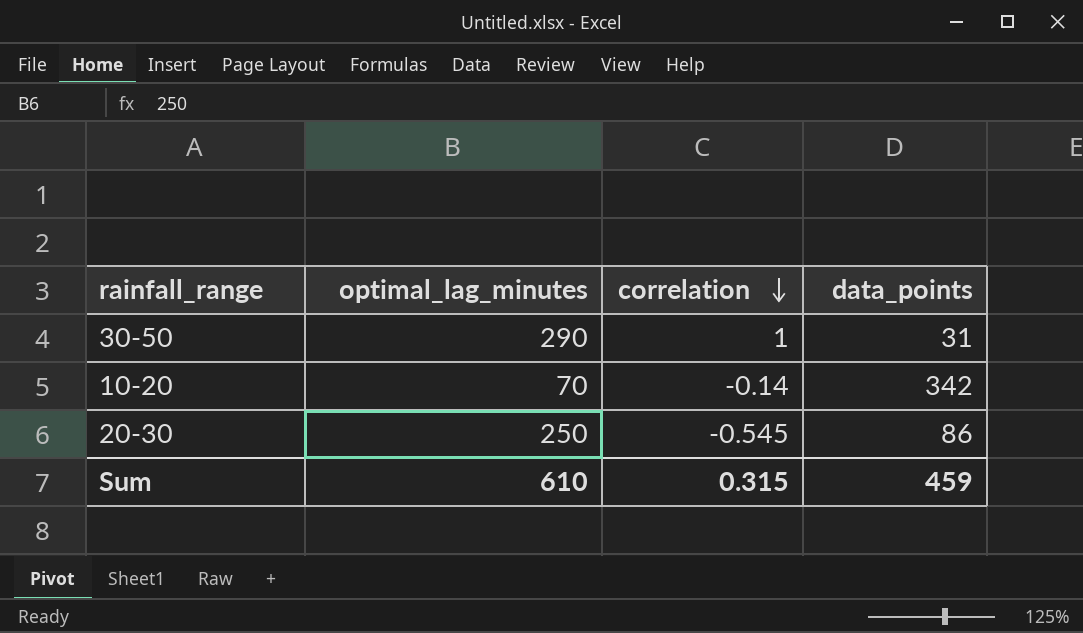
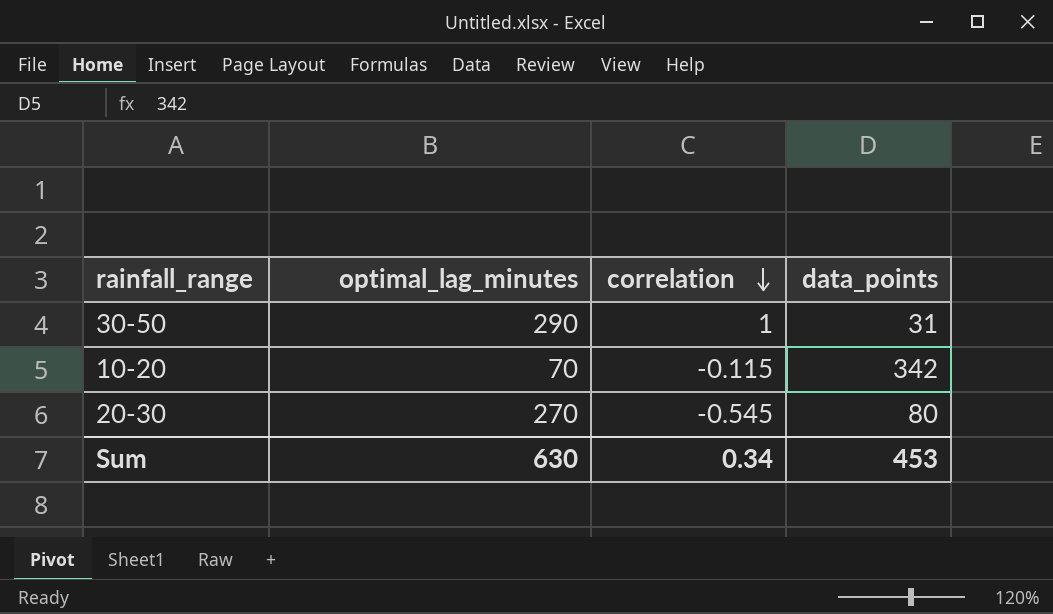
10-20 | correlation: -0.14 -> -0.115
20-30 | optimal_lag_minutes: 250 -> 270
20-30 | data_points: 86 -> 80
Sum | optimal_lag_minutes: 610 -> 630
Sum | correlation: 0.315 -> 0.34
Sum | data_points: 459 -> 453

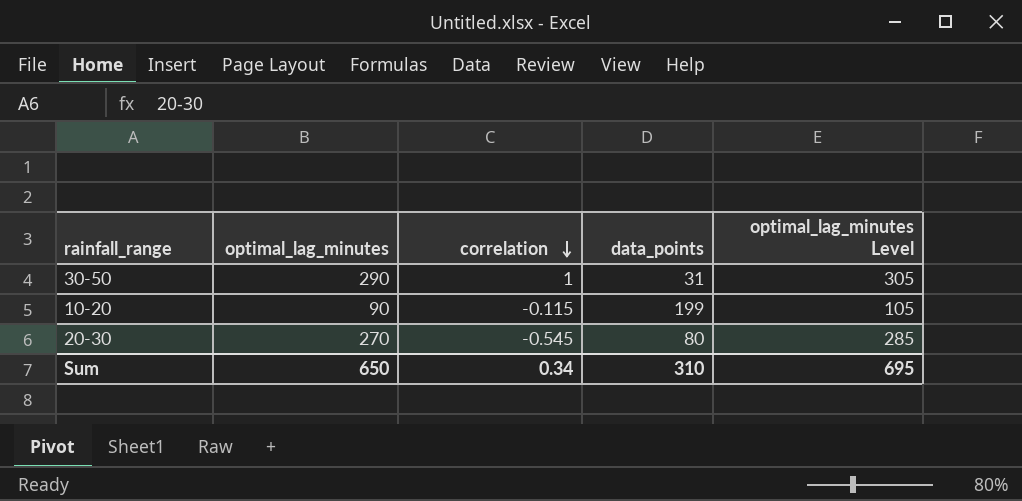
column optimal_lag_minutes Level | formula: none -> [optimal_lag_minutes] + 15
10-20 | optimal_lag_minutes: 70 -> 90
10-20 | data_points: 342 -> 199
Sum | optimal_lag_minutes: 630 -> 650
Sum | data_points: 453 -> 310

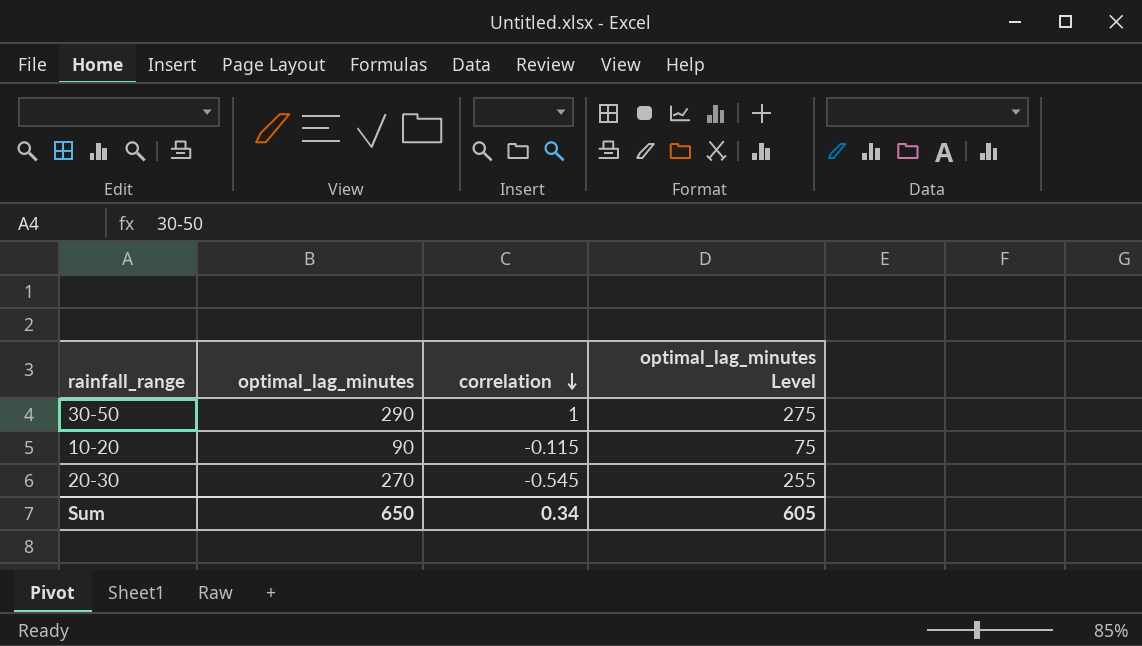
column data_points | position: 4 -> none
column optimal_lag_minutes Level | formula: [optimal_lag_minutes] + 15 -> [optimal_lag_minutes] - 15
Sum | optimal_lag_minutes Level: 695 -> 605

